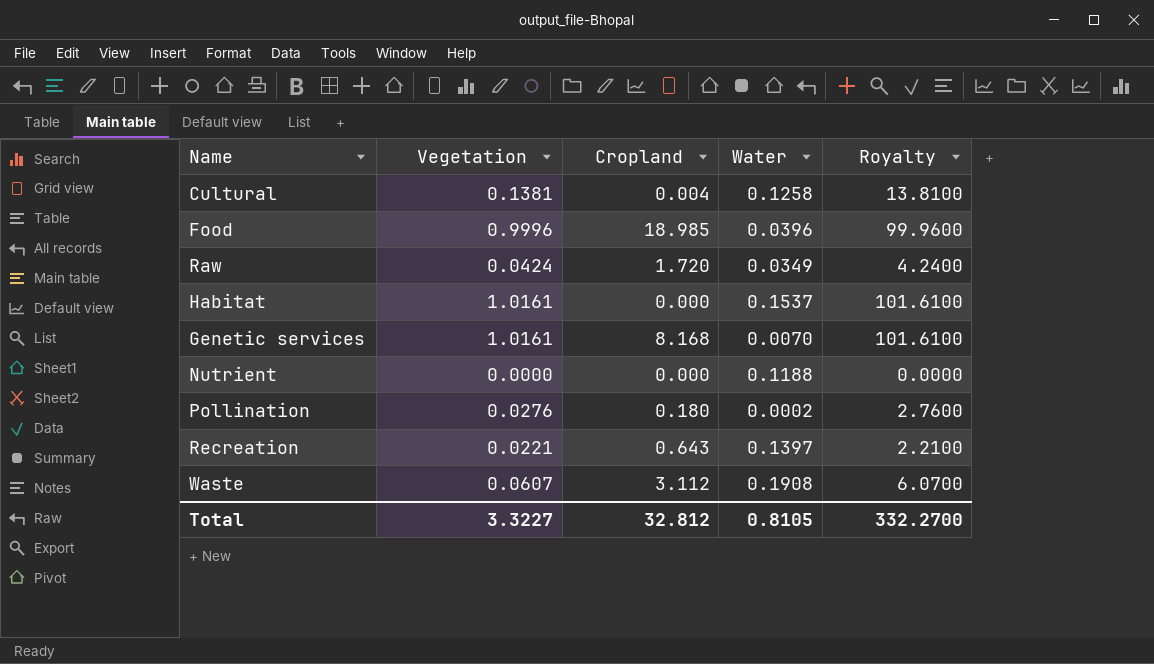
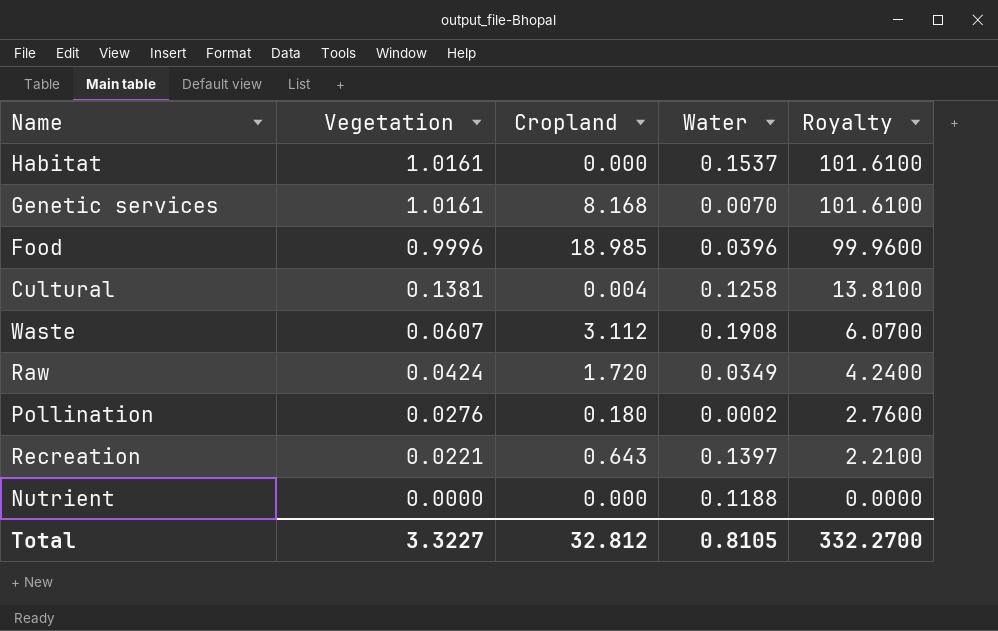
row order: none -> Vegetation descending

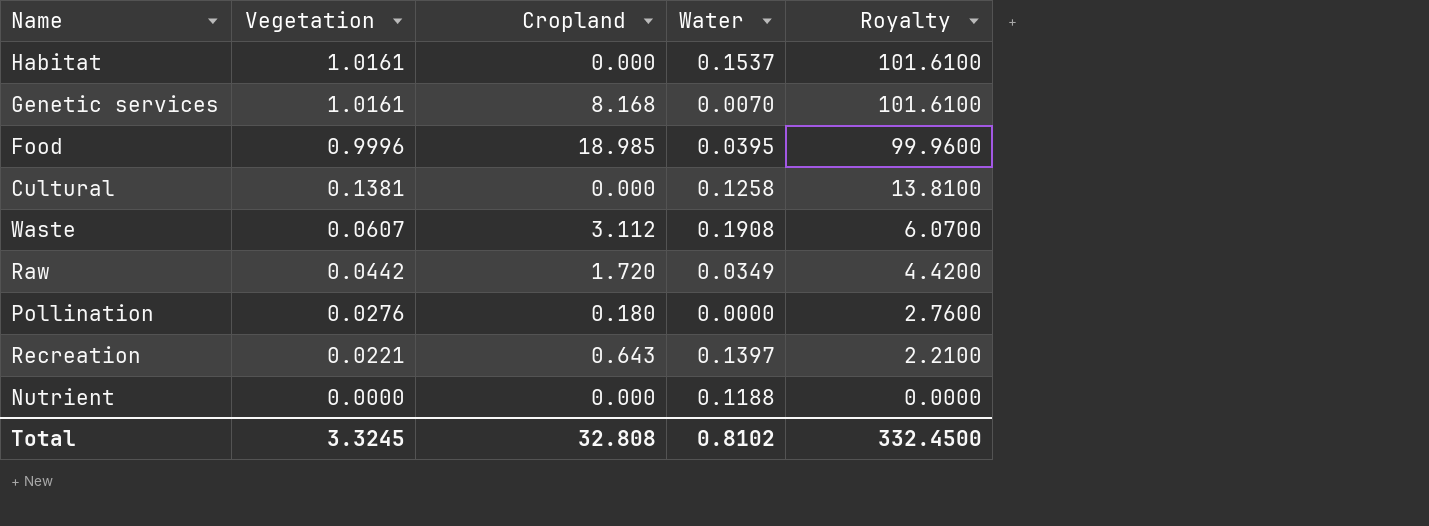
Food | Water: 0.0396 -> 0.0395
Cultural | Cropland: 0.004 -> 0.000
Raw | Vegetation: 0.0424 -> 0.0442
Raw | Royalty: 4.2400 -> 4.4200
Pollination | Water: 0.0002 -> 0.0000
Total | Vegetation: 3.3227 -> 3.3245
Total | Cropland: 32.812 -> 32.808
Total | Water: 0.8105 -> 0.8102
Total | Royalty: 332.2700 -> 332.4500

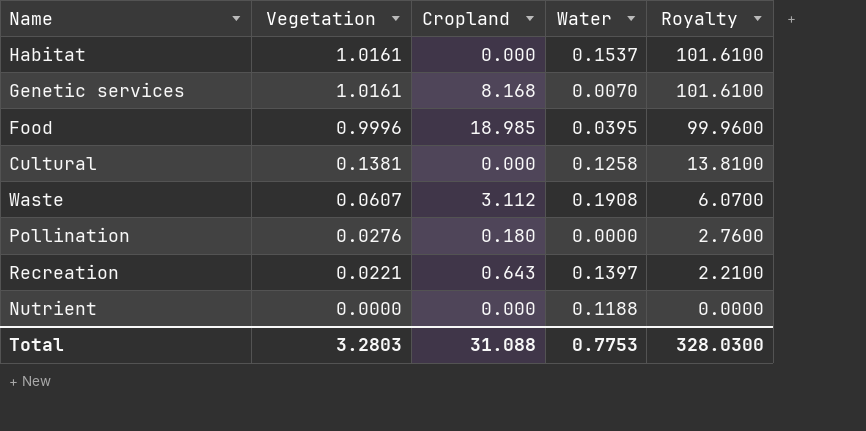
row Raw: 0.0442 | 1.720 | 0.0349 | 4.4200 -> none
Total | Vegetation: 3.3245 -> 3.2803
Total | Cropland: 32.808 -> 31.088
Total | Water: 0.8102 -> 0.7753
Total | Royalty: 332.4500 -> 328.0300

